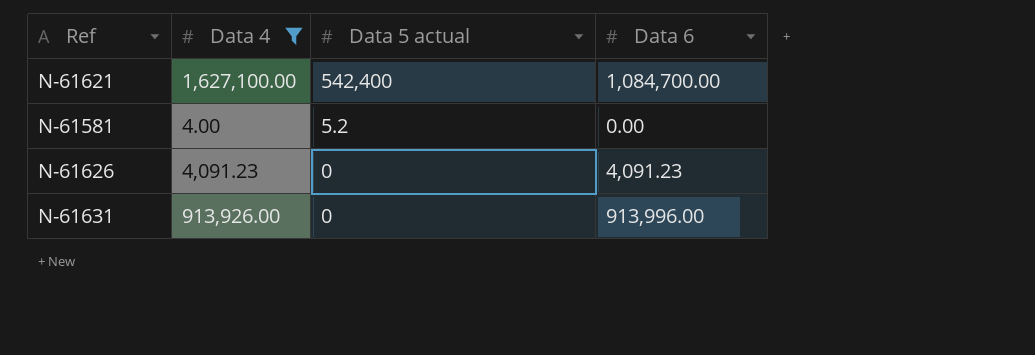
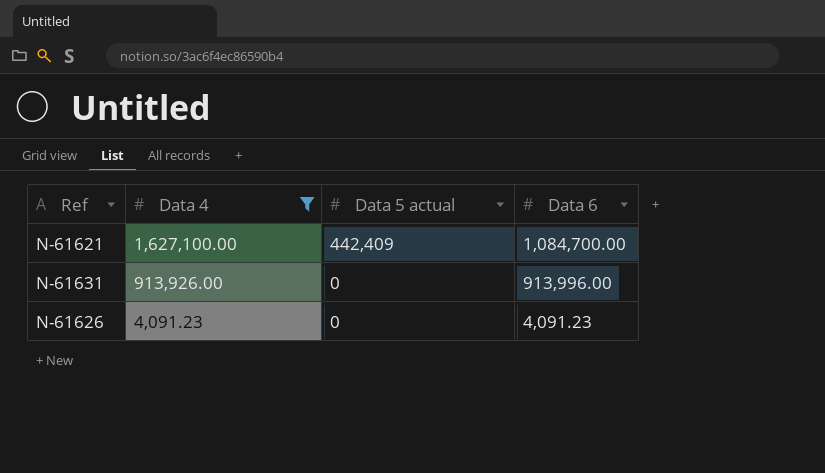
row order: Data 5 actual descending -> Data 4 descending
row N-61581: 4.00 | 5.2 | 0.00 -> none
N-61621 | Data 5 actual: 542,400 -> 442,409

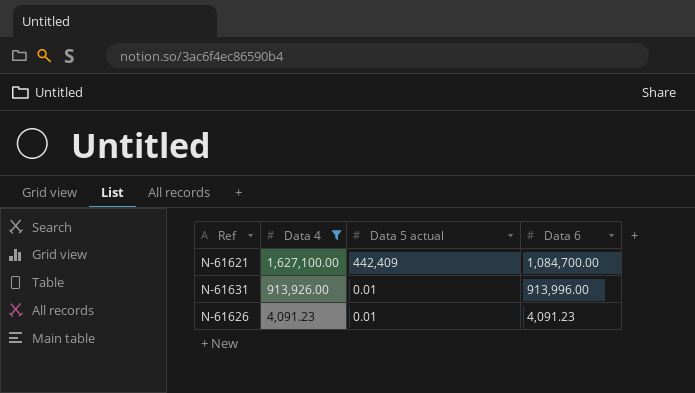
N-61631 | Data 5 actual: 0 -> 0.01
N-61626 | Data 5 actual: 0 -> 0.01

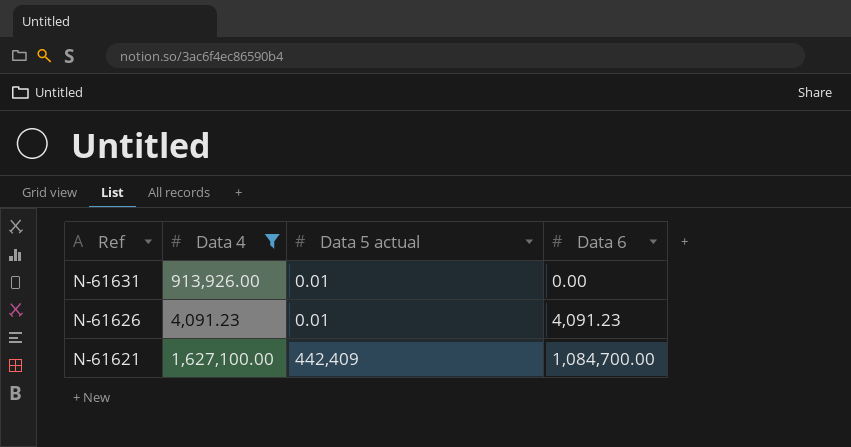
row order: Data 4 descending -> Ref descending
N-61631 | Data 6: 913,996.00 -> 0.00

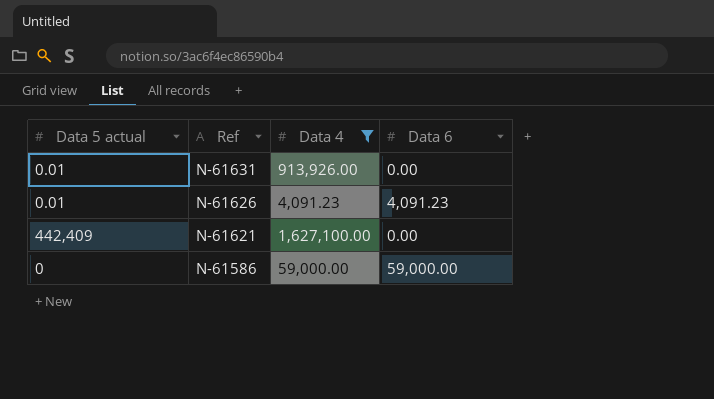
column Data 5 actual | position: 3 -> 1
N-61621 | Data 6: 1,084,700.00 -> 0.00
row N-61586: none -> 0 | 59,000.00 | 59,000.00

